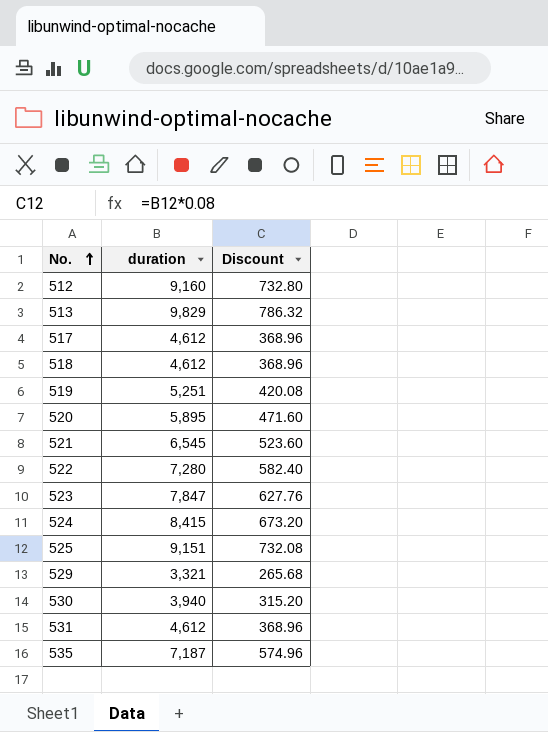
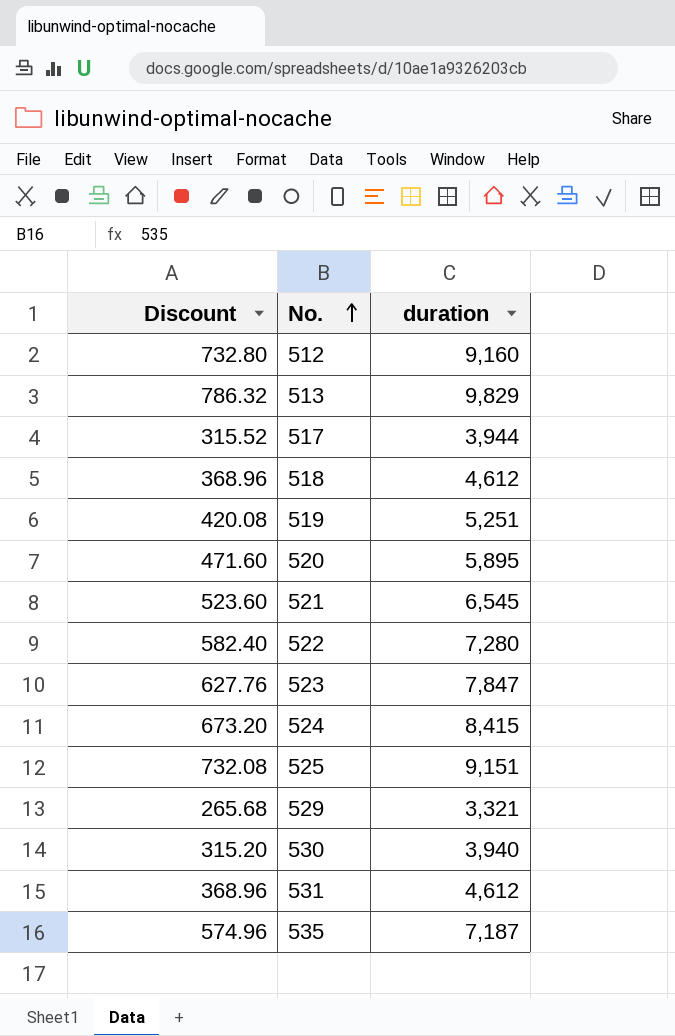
column Discount | position: 3 -> 1
517 | Discount: 368.96 -> 315.52
517 | duration: 4,612 -> 3,944

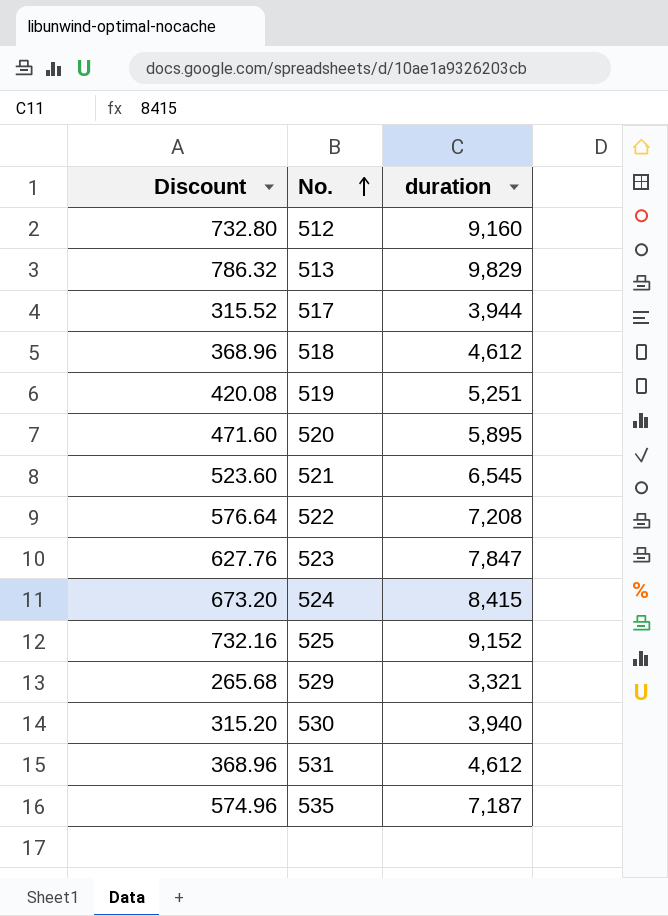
522 | Discount: 582.40 -> 576.64
522 | duration: 7,280 -> 7,208
525 | Discount: 732.08 -> 732.16
525 | duration: 9,151 -> 9,152

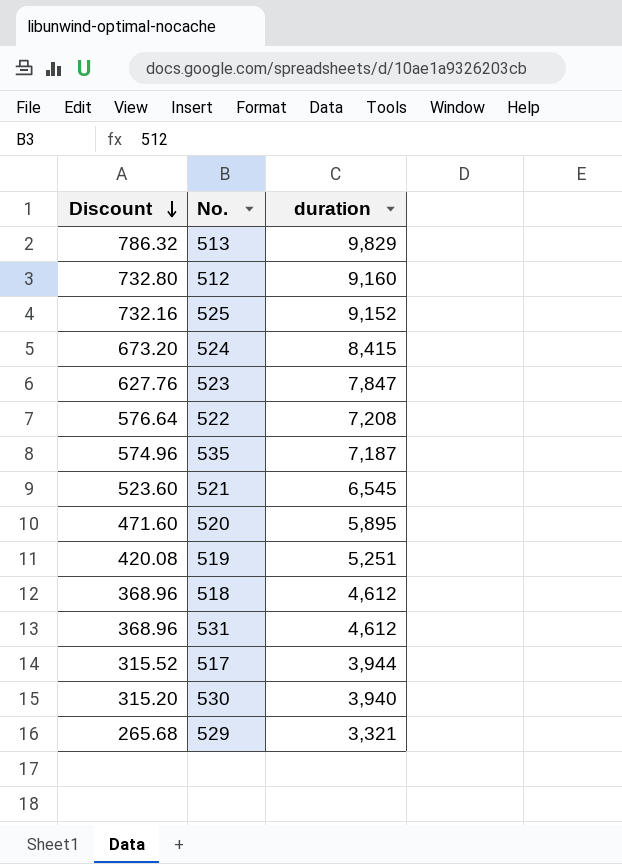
row order: No. ascending -> Discount descending

